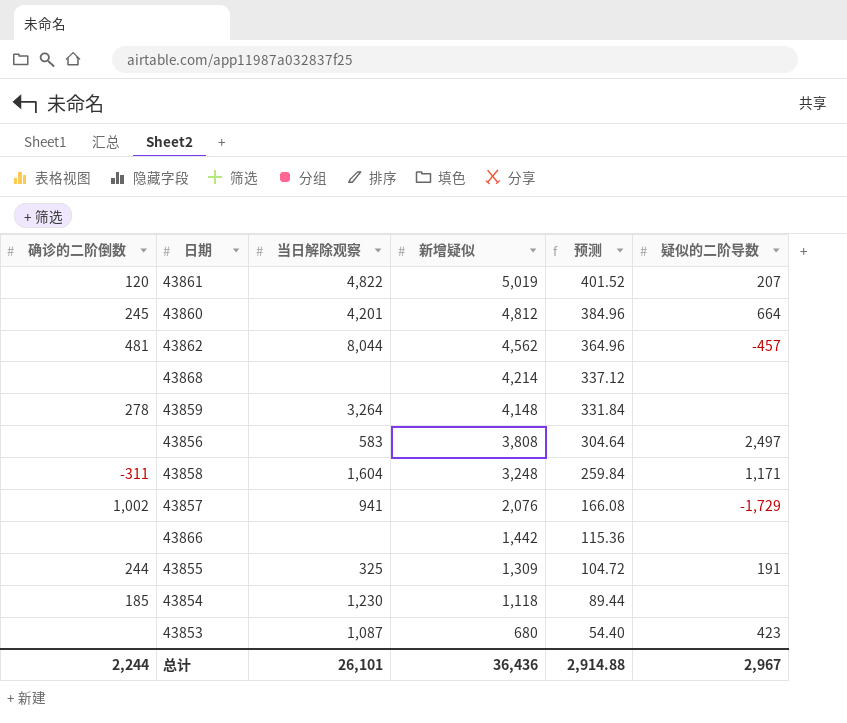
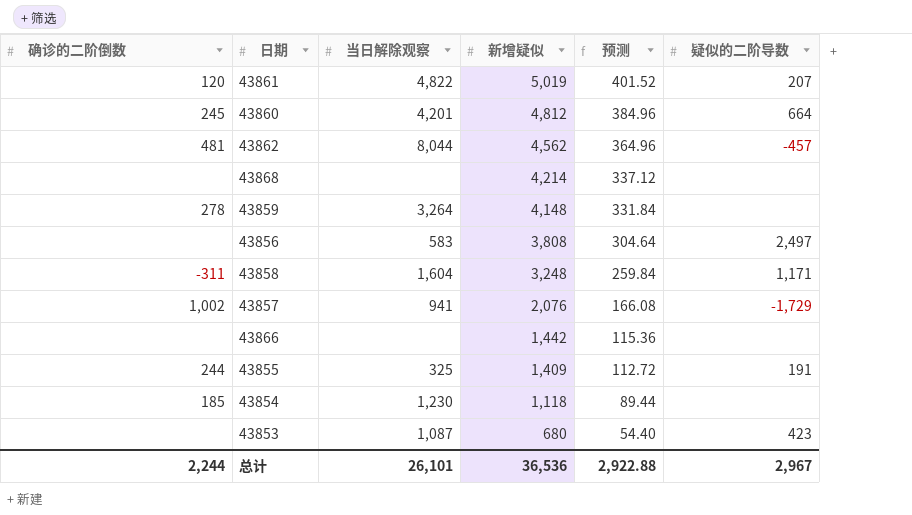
43855 | 新增疑似: 1,309 -> 1,409
43855 | 预测: 104.72 -> 112.72
总计 | 新增疑似: 36,436 -> 36,536
总计 | 预测: 2,914.88 -> 2,922.88

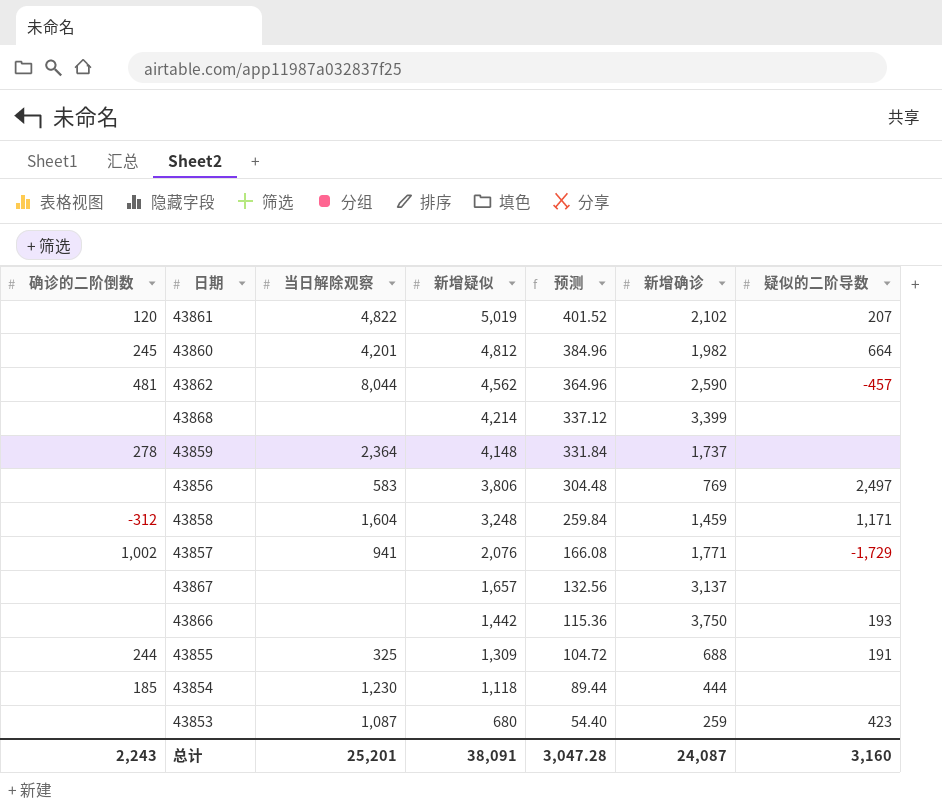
column 新增确诊 | position: none -> 6
43859 | 当日解除观察: 3,264 -> 2,364
43856 | 新增疑似: 3,808 -> 3,806
43856 | 预测: 304.64 -> 304.48
43858 | 确诊的二阶倒数: -311 -> -312
row 43867: none -> none | none | 1,657 | 132.56 | 3,137 | none
43866 | 疑似的二阶导数: none -> 193
43855 | 新增疑似: 1,409 -> 1,309
43855 | 预测: 112.72 -> 104.72
总计 | 确诊的二阶倒数: 2,244 -> 2,243
总计 | 当日解除观察: 26,101 -> 25,201
总计 | 新增疑似: 36,536 -> 38,091
总计 | 预测: 2,922.88 -> 3,047.28
总计 | 疑似的二阶导数: 2,967 -> 3,160

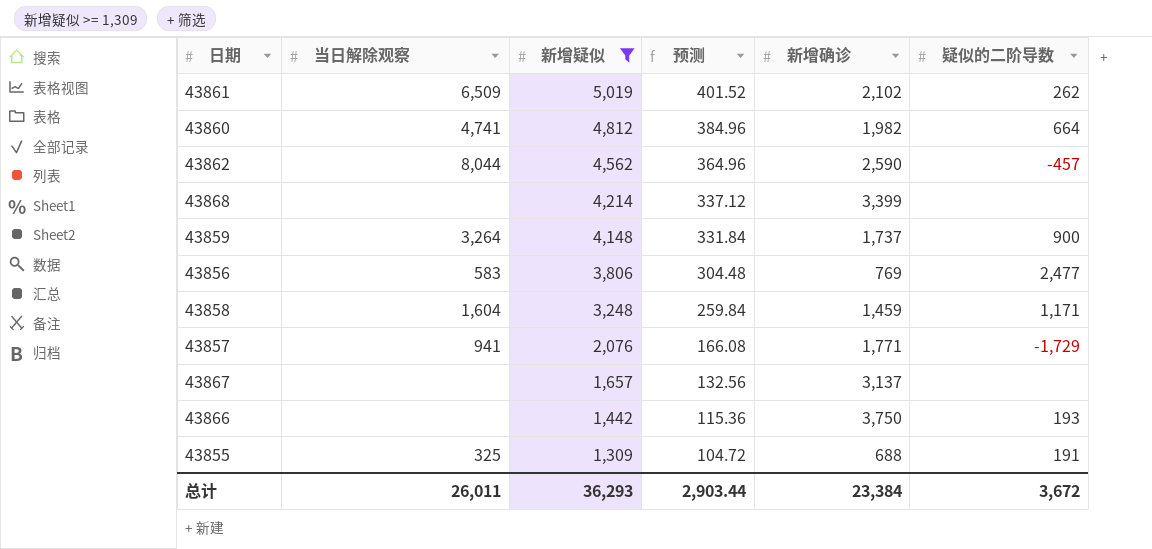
filter: none -> 新增疑似 >= 1,309
column 确诊的二阶倒数 | position: 1 -> none
43861 | 当日解除观察: 4,822 -> 6,509
43861 | 疑似的二阶导数: 207 -> 262
43860 | 当日解除观察: 4,201 -> 4,741
43859 | 当日解除观察: 2,364 -> 3,264
43859 | 疑似的二阶导数: none -> 900
43856 | 疑似的二阶导数: 2,497 -> 2,477
总计 | 当日解除观察: 25,201 -> 26,011
总计 | 新增疑似: 38,091 -> 36,293
总计 | 预测: 3,047.28 -> 2,903.44
总计 | 新增确诊: 24,087 -> 23,384
总计 | 疑似的二阶导数: 3,160 -> 3,672

